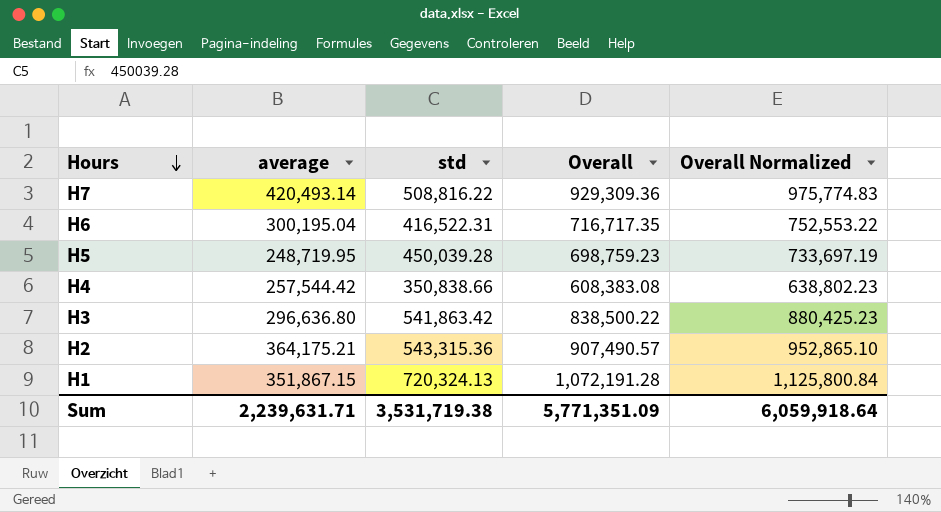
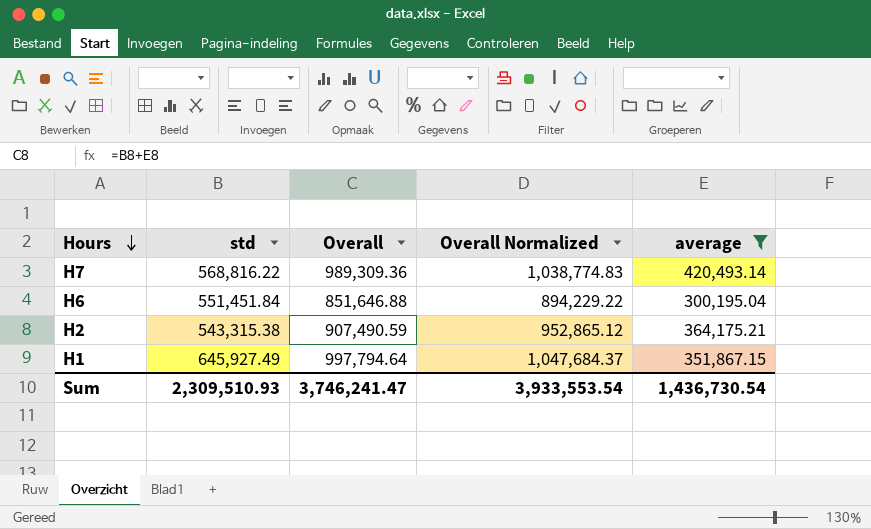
filter: none -> average >= 300,195.04
column average | position: 2 -> 5
H7 | std: 508,816.22 -> 568,816.22
H7 | Overall: 929,309.36 -> 989,309.36
H7 | Overall Normalized: 975,774.83 -> 1,038,774.83
H6 | std: 416,522.31 -> 551,451.84
H6 | Overall: 716,717.35 -> 851,646.88
H6 | Overall Normalized: 752,553.22 -> 894,229.22
H2 | std: 543,315.36 -> 543,315.38
H2 | Overall: 907,490.57 -> 907,490.59
H2 | Overall Normalized: 952,865.10 -> 952,865.12
H1 | std: 720,324.13 -> 645,927.49
H1 | Overall: 1,072,191.28 -> 997,794.64
H1 | Overall Normalized: 1,125,800.84 -> 1,047,684.37
Sum | std: 3,531,719.38 -> 2,309,510.93
Sum | Overall: 5,771,351.09 -> 3,746,241.47
Sum | Overall Normalized: 6,059,918.64 -> 3,933,553.54
Sum | average: 2,239,631.71 -> 1,436,730.54

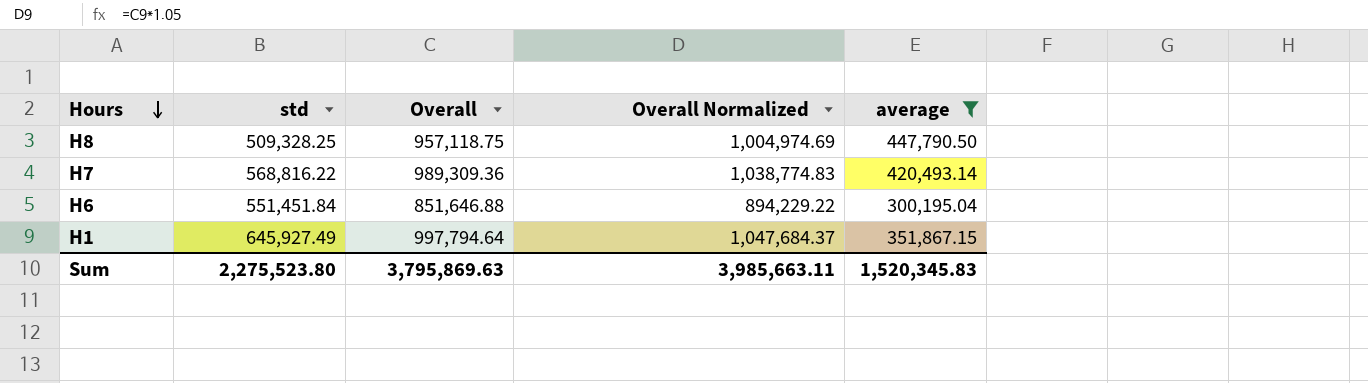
row H2: 543,315.38 | 907,490.59 | 952,865.12 | 364,175.21 -> none
row H8: none -> 509,328.25 | 957,118.75 | 1,004,974.69 | 447,790.50
Sum | std: 2,309,510.93 -> 2,275,523.80
Sum | Overall: 3,746,241.47 -> 3,795,869.63
Sum | Overall Normalized: 3,933,553.54 -> 3,985,663.11
Sum | average: 1,436,730.54 -> 1,520,345.83

